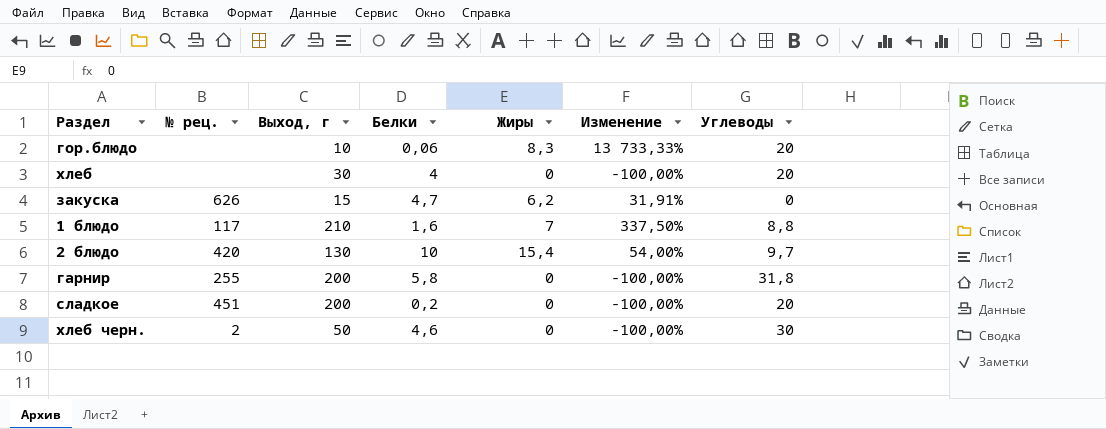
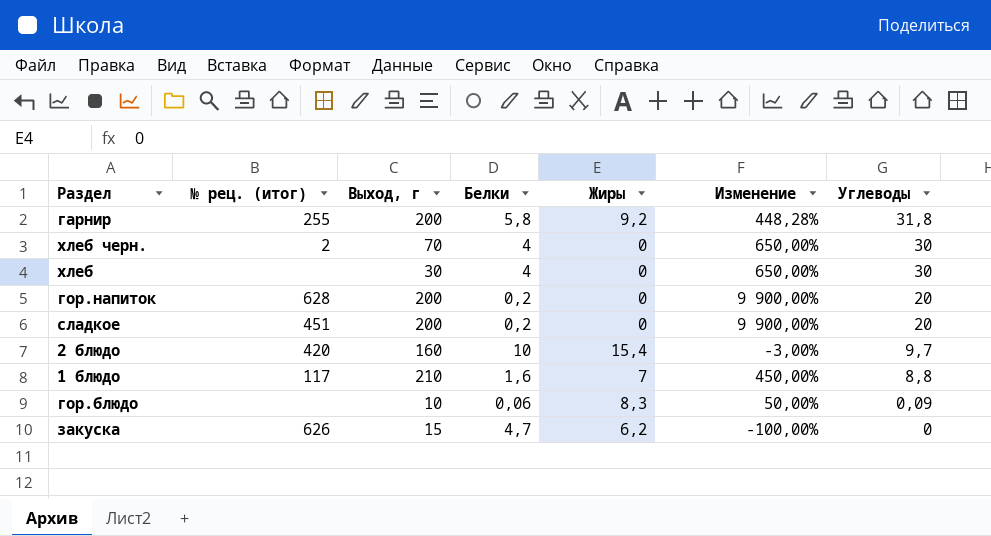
row order: none -> Углеводы descending
column name: № рец. -> № рец. (итог)
column Изменение | formula: ([Жиры] - [Белки]) / [Белки] -> ([Углеводы] - [Белки]) / [Белки]
гарнир | Жиры: 0 -> 9,2
хлеб черн. | Выход, г: 50 -> 70
хлеб черн. | Белки: 4,6 -> 4
хлеб | Углеводы: 20 -> 30
row гор.напиток: none -> 628 | 200 | 0,2 | 0 | 9 900,00% | 20
2 блюдо | Выход, г: 130 -> 160
гор.блюдо | Углеводы: 20 -> 0,09

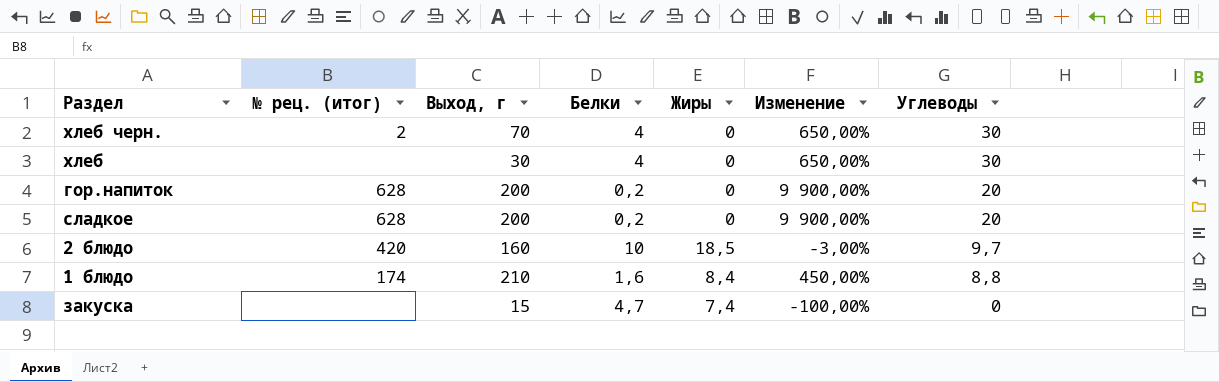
row гарнир: 255 | 200 | 5,8 | 9,2 | 448,28% | 31,8 -> none
row гор.блюдо: none | 10 | 0,06 | 8,3 | 50,00% | 0,09 -> none
сладкое | № рец. (итог): 451 -> 628
2 блюдо | Жиры: 15,4 -> 18,5
1 блюдо | № рец. (итог): 117 -> 174
1 блюдо | Жиры: 7 -> 8,4
закуска | № рец. (итог): 626 -> none
закуска | Жиры: 6,2 -> 7,4

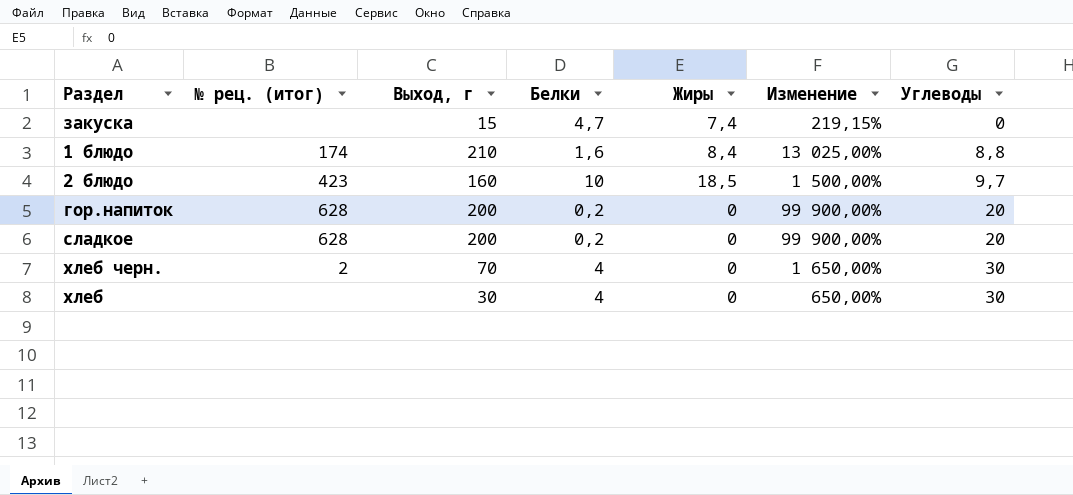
row order: Углеводы descending -> Углеводы ascending
column Изменение | formula: ([Углеводы] - [Белки]) / [Белки] -> ([Выход, г] - [Белки]) / [Белки]
2 блюдо | № рец. (итог): 420 -> 423

